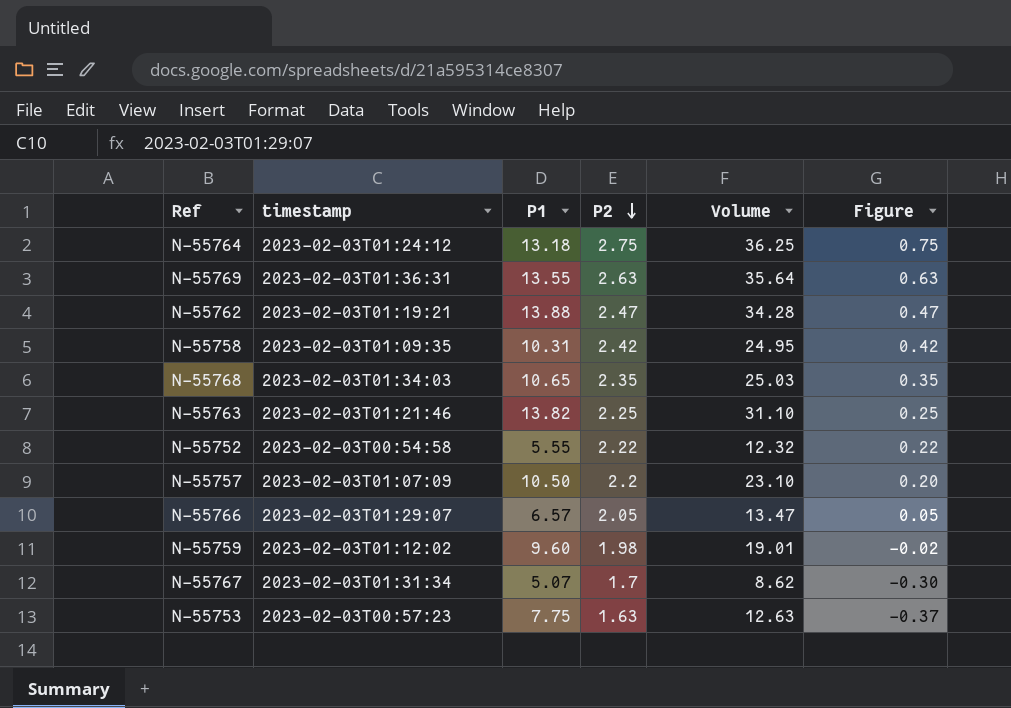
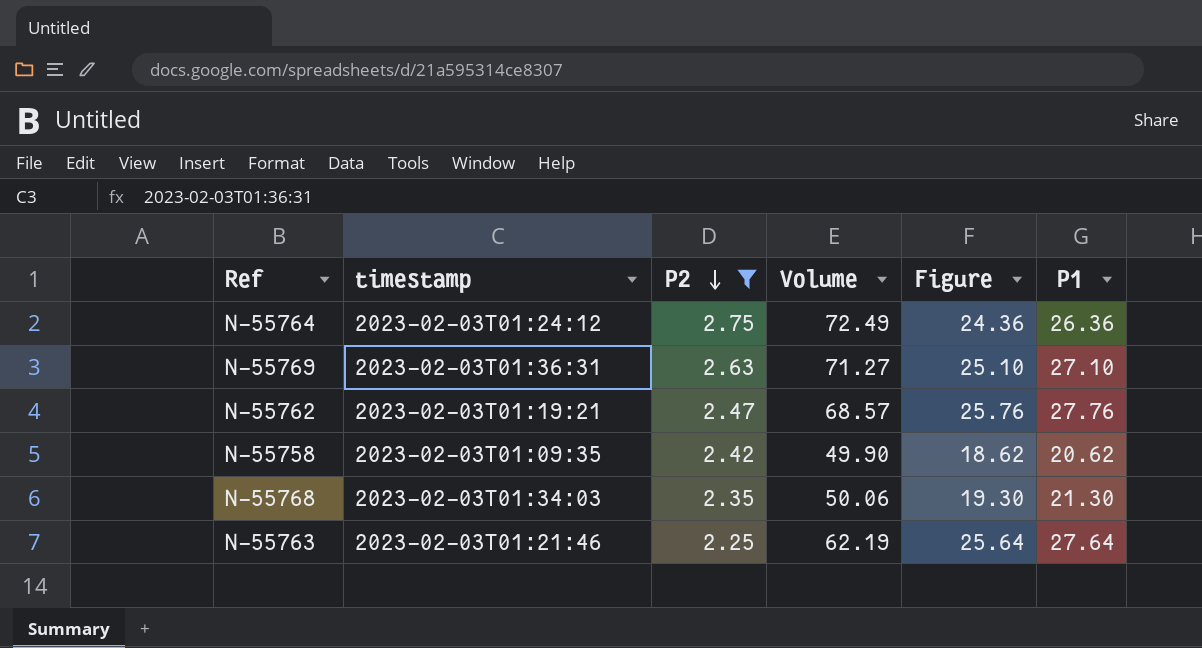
filter: none -> P2 >= 2.25
column Figure | formula: [P2] - 2 -> [P1] - 2
column P1 | position: 3 -> 6
N-55764 | Volume: 36.25 -> 72.49
N-55764 | P1: 13.18 -> 26.36
N-55769 | Volume: 35.64 -> 71.27
N-55769 | P1: 13.55 -> 27.10
N-55762 | Volume: 34.28 -> 68.57
N-55762 | P1: 13.88 -> 27.76
N-55758 | Volume: 24.95 -> 49.90
N-55758 | P1: 10.31 -> 20.62
N-55768 | Volume: 25.03 -> 50.06
N-55768 | P1: 10.65 -> 21.30
N-55763 | Volume: 31.10 -> 62.19
N-55763 | P1: 13.82 -> 27.64

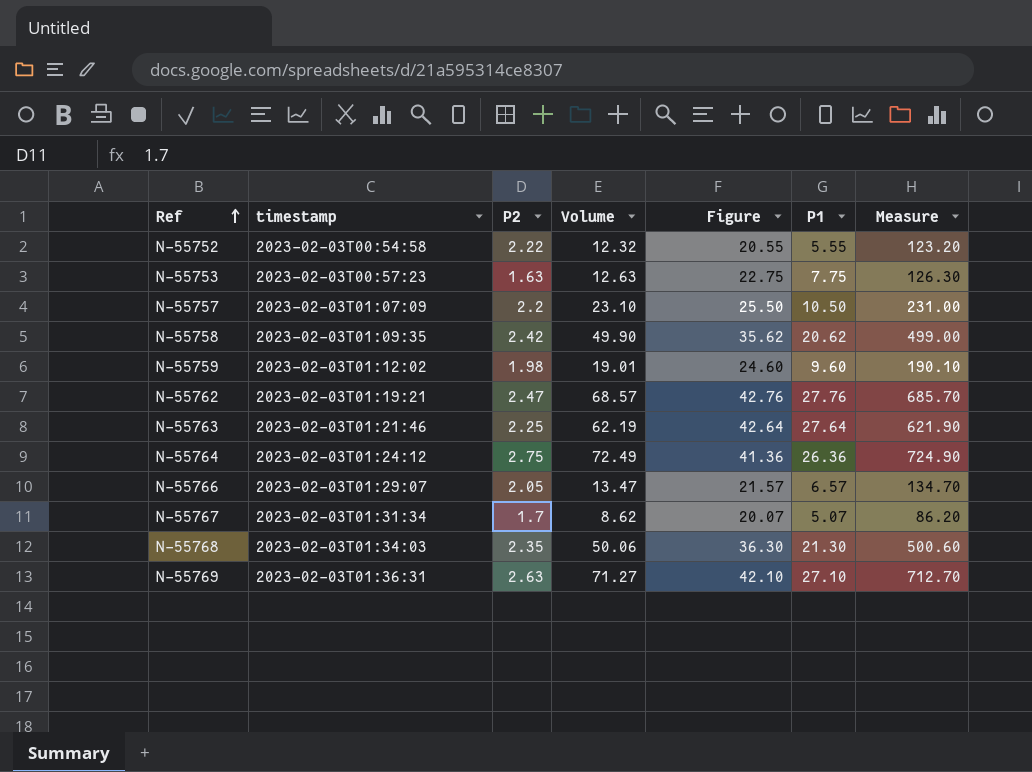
filter: P2 >= 2.25 -> none
row order: P2 descending -> Ref ascending
column Figure | formula: [P1] - 2 -> [P1] + 15
column Measure | formula: none -> [Volume] * 10

